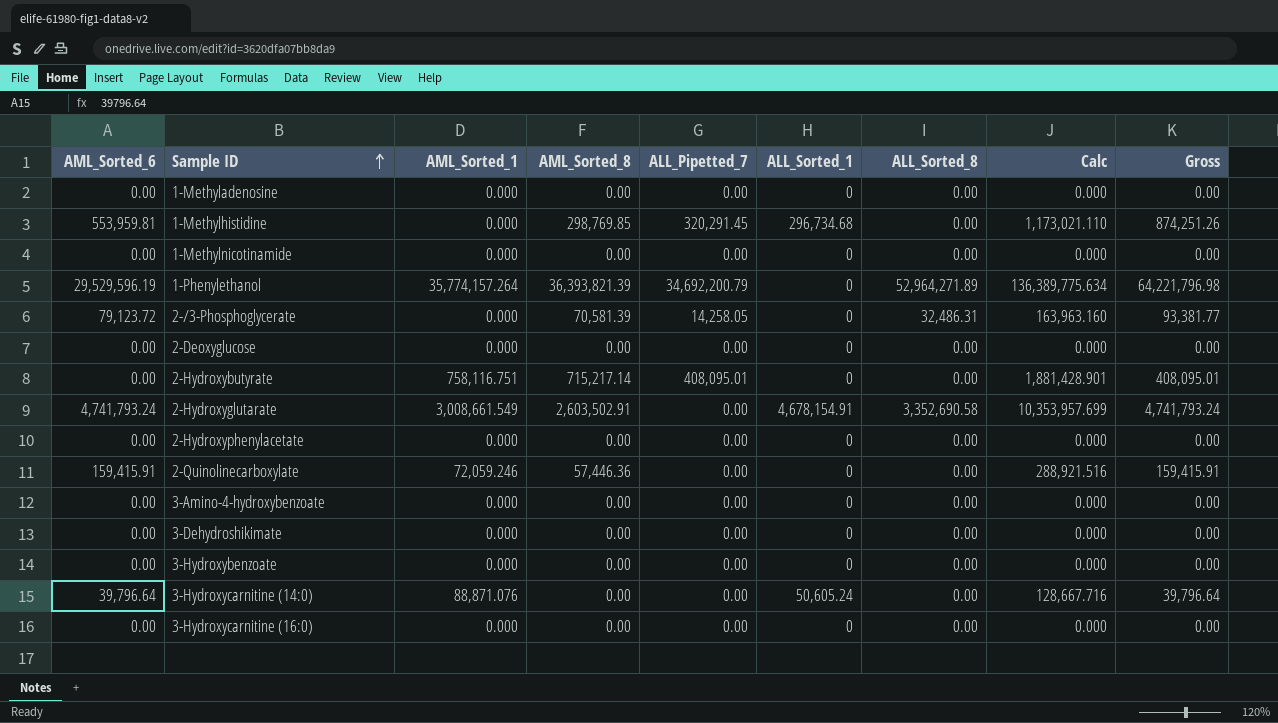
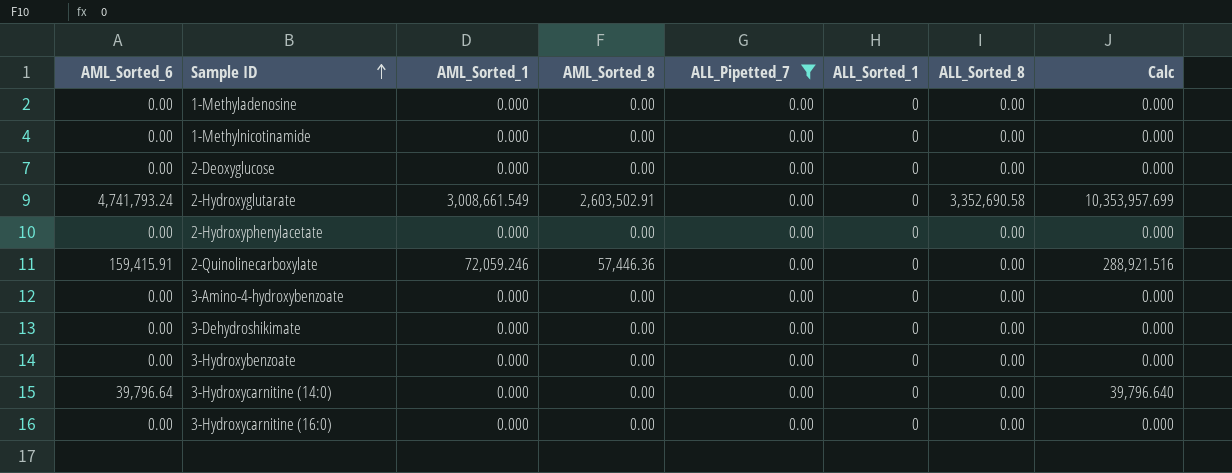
filter: none -> ALL_Pipetted_7 = 0.00
column Gross | formula: [AML_Sorted_6] + [ALL_Pipetted_7] -> none
2-Hydroxyglutarate | ALL_Sorted_1: 4,678,154.91 -> 0
3-Hydroxycarnitine (14:0) | AML_Sorted_1: 88,871.076 -> 0.000
3-Hydroxycarnitine (14:0) | ALL_Sorted_1: 50,605.24 -> 0
3-Hydroxycarnitine (14:0) | Calc: 128,667.716 -> 39,796.640

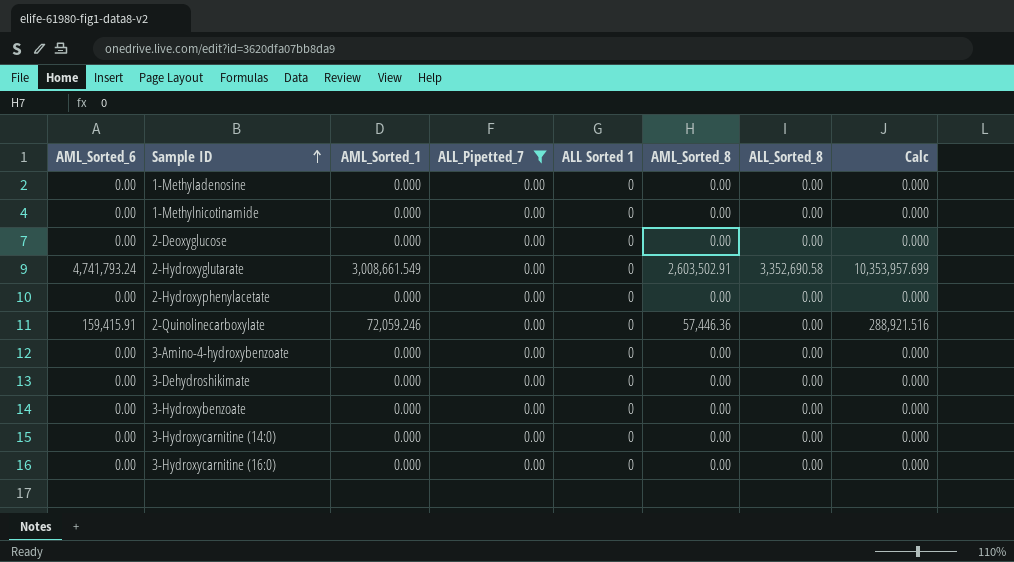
column name: ALL_Sorted_1 -> ALL Sorted 1
column AML_Sorted_8 | position: 4 -> 6
3-Hydroxycarnitine (14:0) | AML_Sorted_6: 39,796.64 -> 0.00
3-Hydroxycarnitine (14:0) | Calc: 39,796.640 -> 0.000

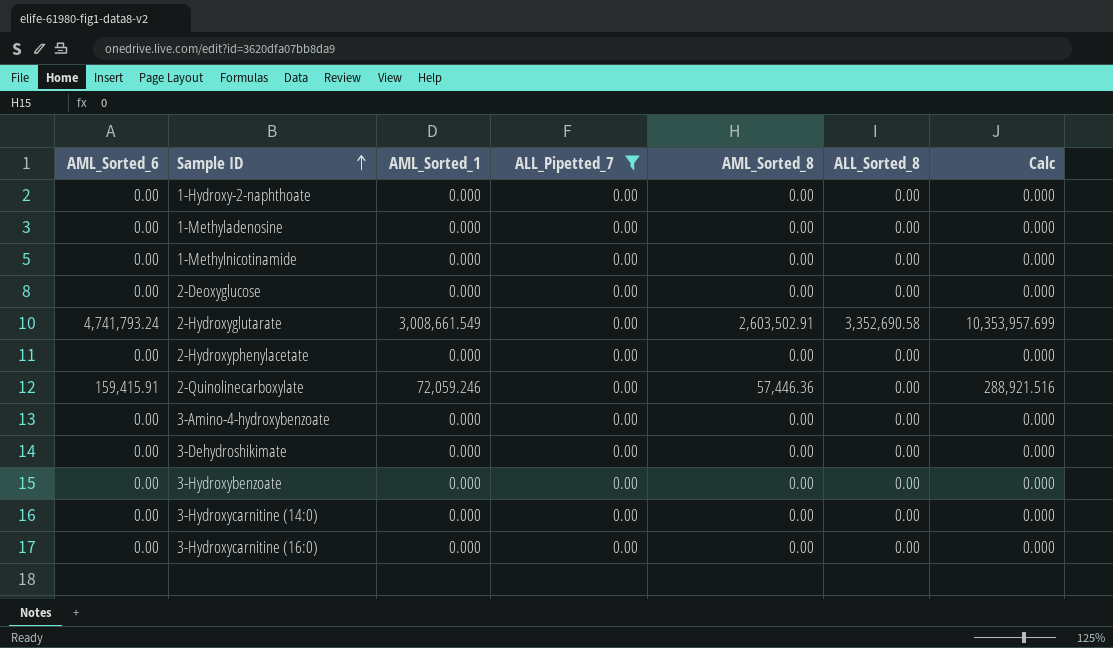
column ALL Sorted 1 | position: 5 -> none
row 1-Hydroxy-2-naphthoate: none -> 0.00 | 0.000 | 0.00 | 0.00 | 0.00 | 0.000

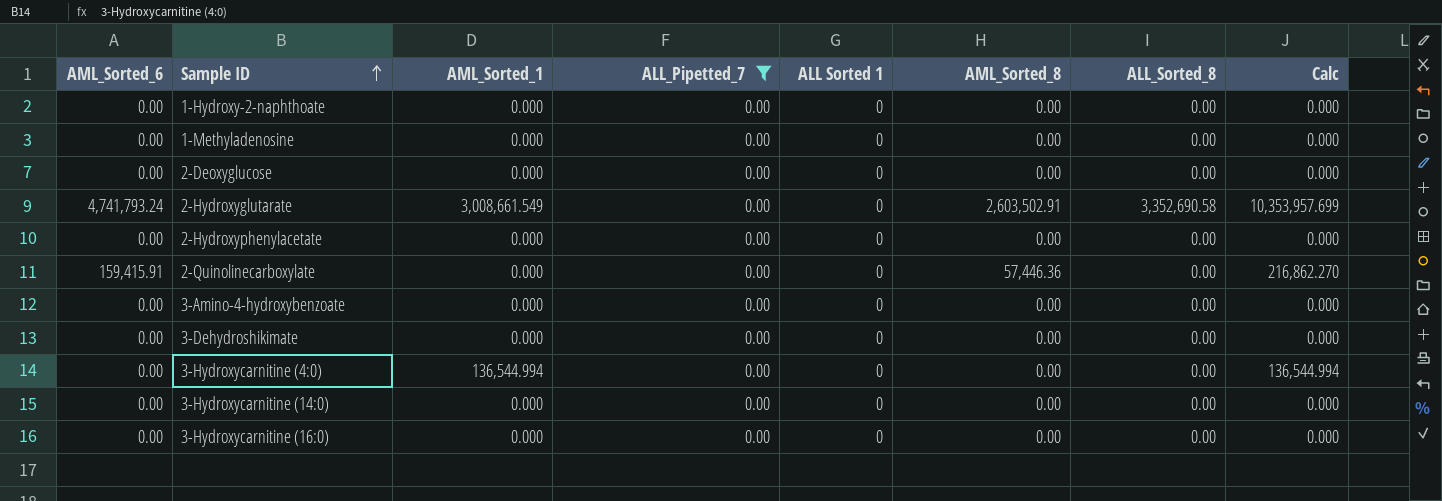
column ALL Sorted 1 | position: none -> 5
row 1-Methylnicotinamide: 0.00 | 0.000 | 0.00 | 0.00 | 0.00 | 0.000 -> none
row 3-Hydroxybenzoate: 0.00 | 0.000 | 0.00 | 0.00 | 0.00 | 0.000 -> none
2-Quinolinecarboxylate | AML_Sorted_1: 72,059.246 -> 0.000
2-Quinolinecarboxylate | Calc: 288,921.516 -> 216,862.270
row 3-Hydroxycarnitine (4:0): none -> 0.00 | 136,544.994 | 0.00 | 0 | 0.00 | 0.00 | 136,544.994

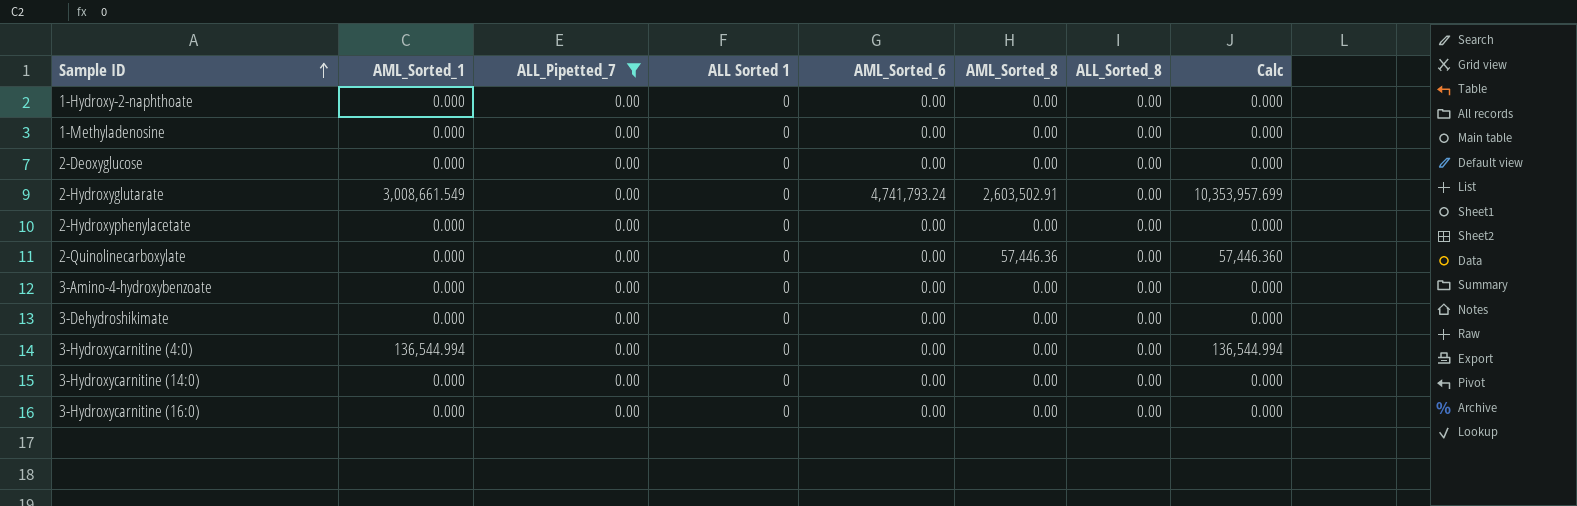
column AML_Sorted_6 | position: 1 -> 5
2-Hydroxyglutarate | ALL_Sorted_8: 3,352,690.58 -> 0.00
2-Quinolinecarboxylate | AML_Sorted_6: 159,415.91 -> 0.00
2-Quinolinecarboxylate | Calc: 216,862.270 -> 57,446.360

